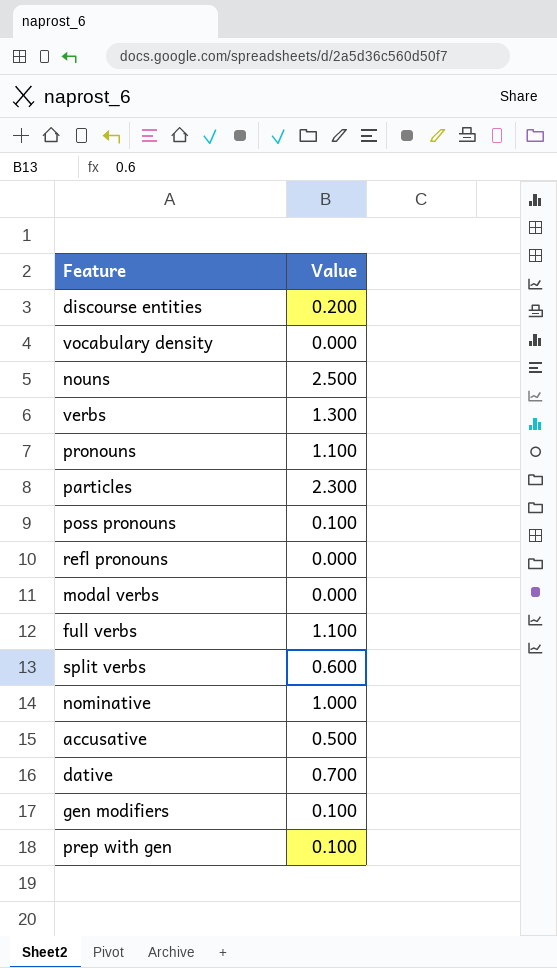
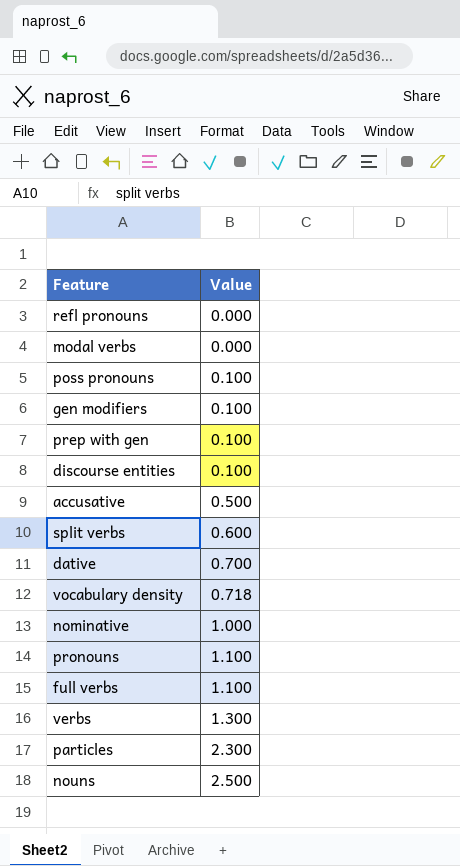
row order: none -> Value ascending
discourse entities | Value: 0.200 -> 0.100
vocabulary density | Value: 0.000 -> 0.718

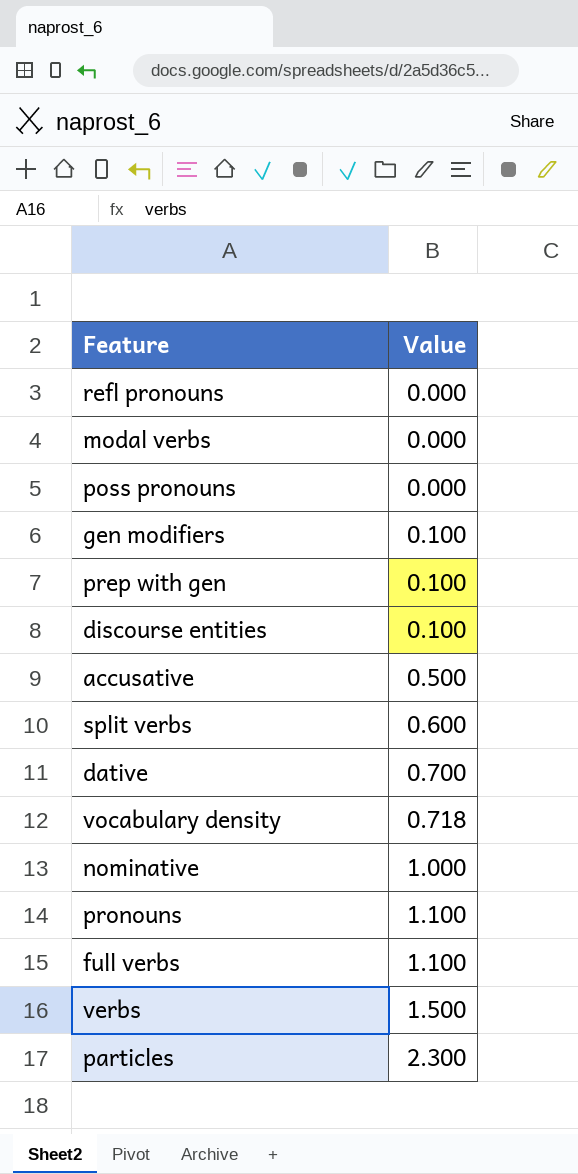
row nouns: 2.500 -> none
poss pronouns | Value: 0.100 -> 0.000
verbs | Value: 1.300 -> 1.500

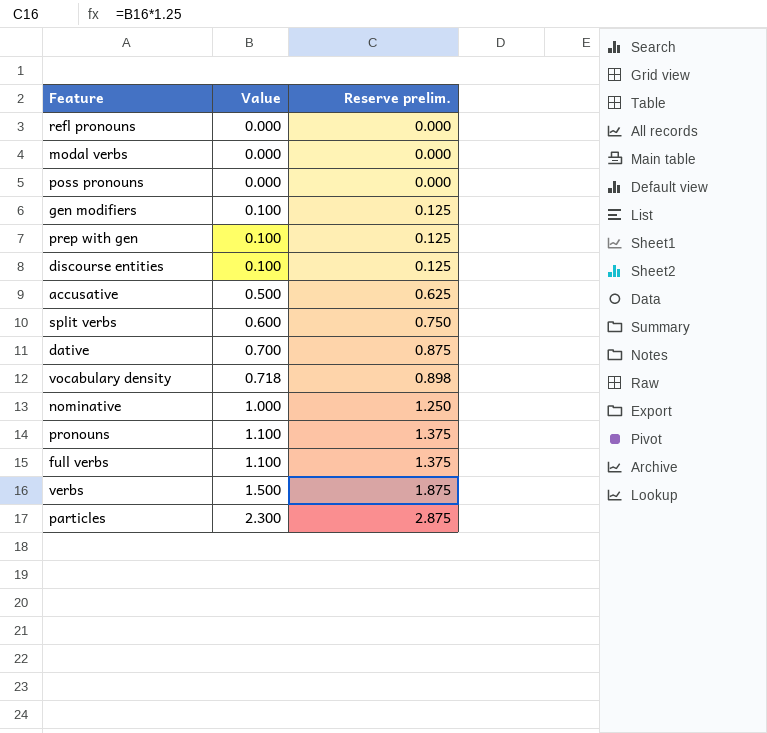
column Reserve prelim. | formula: none -> [Value] * 1.25

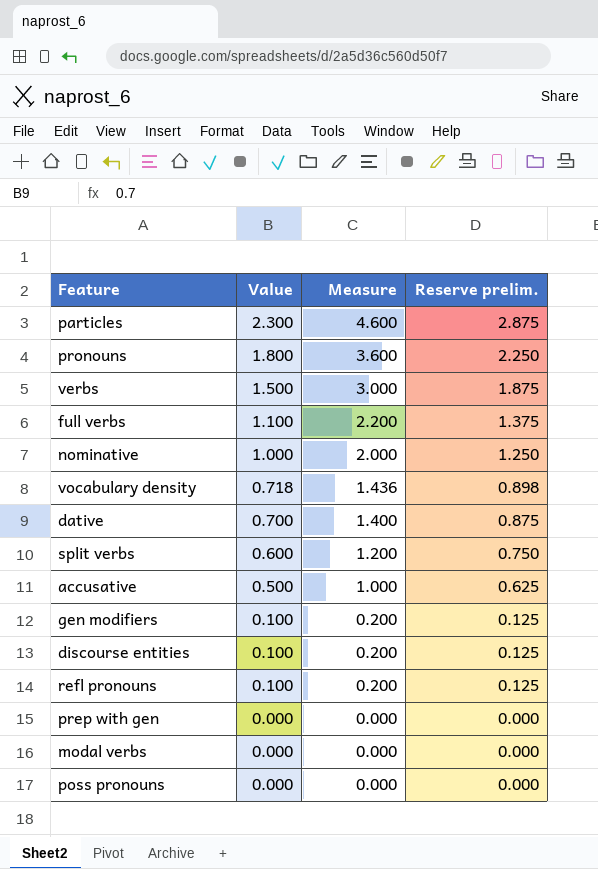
row order: Value ascending -> Value descending
column Measure | formula: none -> [Value] * 2
pronouns | Value: 1.100 -> 1.800
pronouns | Reserve prelim.: 1.375 -> 2.250
refl pronouns | Value: 0.000 -> 0.100
refl pronouns | Reserve prelim.: 0.000 -> 0.125
prep with gen | Value: 0.100 -> 0.000
prep with gen | Reserve prelim.: 0.125 -> 0.000

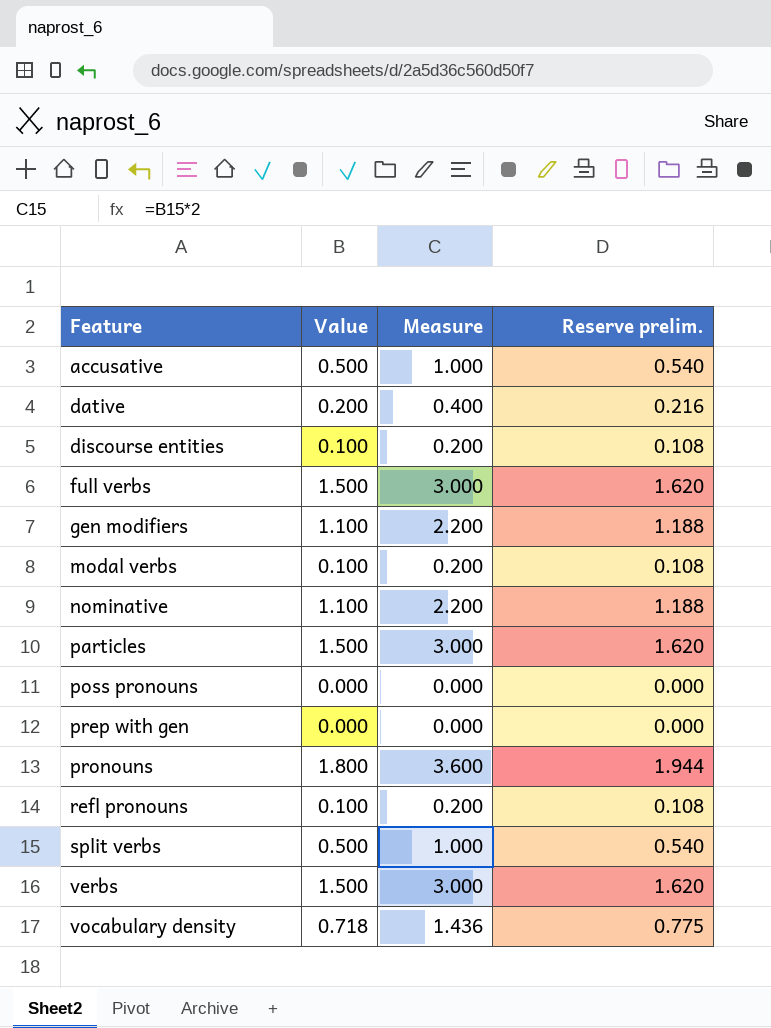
row order: Value descending -> Feature ascending
column Reserve prelim. | formula: [Value] * 1.25 -> [Value] * 1.08
dative | Value: 0.700 -> 0.200
dative | Measure: 1.400 -> 0.400
full verbs | Value: 1.100 -> 1.500
full verbs | Measure: 2.200 -> 3.000
gen modifiers | Value: 0.100 -> 1.100
gen modifiers | Measure: 0.200 -> 2.200
modal verbs | Value: 0.000 -> 0.100
modal verbs | Measure: 0.000 -> 0.200
nominative | Value: 1.000 -> 1.100
nominative | Measure: 2.000 -> 2.200
particles | Value: 2.300 -> 1.500
particles | Measure: 4.600 -> 3.000
split verbs | Value: 0.600 -> 0.500
split verbs | Measure: 1.200 -> 1.000

